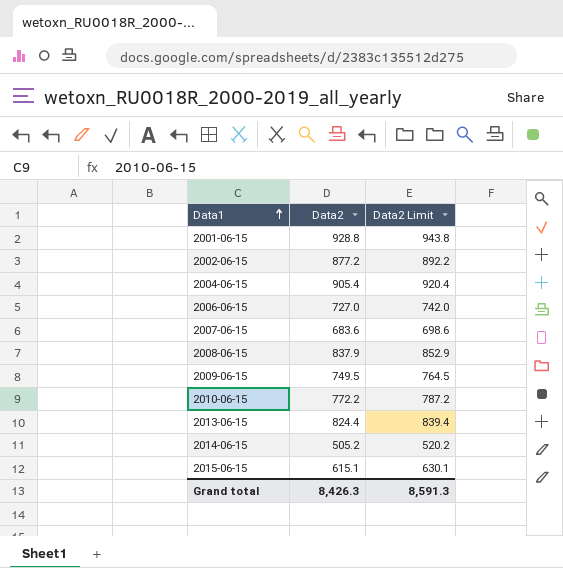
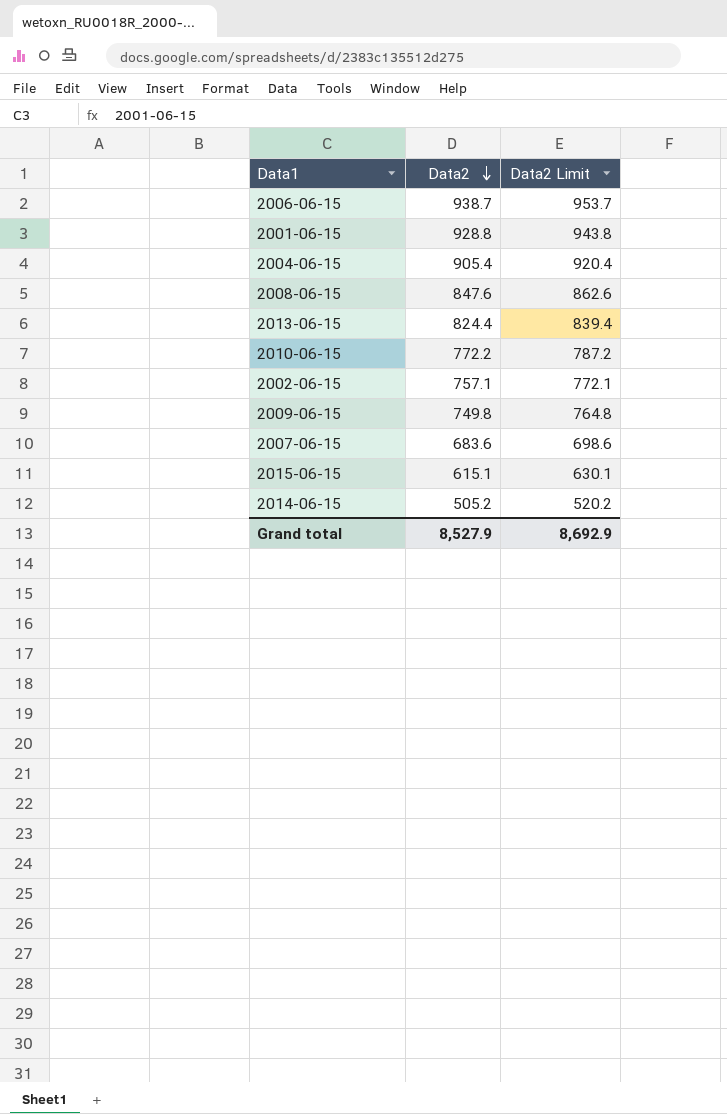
row order: Data1 ascending -> Data2 descending
2006-06-15 | Data2: 727.0 -> 938.7
2006-06-15 | Data2 Limit: 742.0 -> 953.7
2008-06-15 | Data2: 837.9 -> 847.6
2008-06-15 | Data2 Limit: 852.9 -> 862.6
2002-06-15 | Data2: 877.2 -> 757.1
2002-06-15 | Data2 Limit: 892.2 -> 772.1
2009-06-15 | Data2: 749.5 -> 749.8
2009-06-15 | Data2 Limit: 764.5 -> 764.8
Grand total | Data2: 8,426.3 -> 8,527.9
Grand total | Data2 Limit: 8,591.3 -> 8,692.9

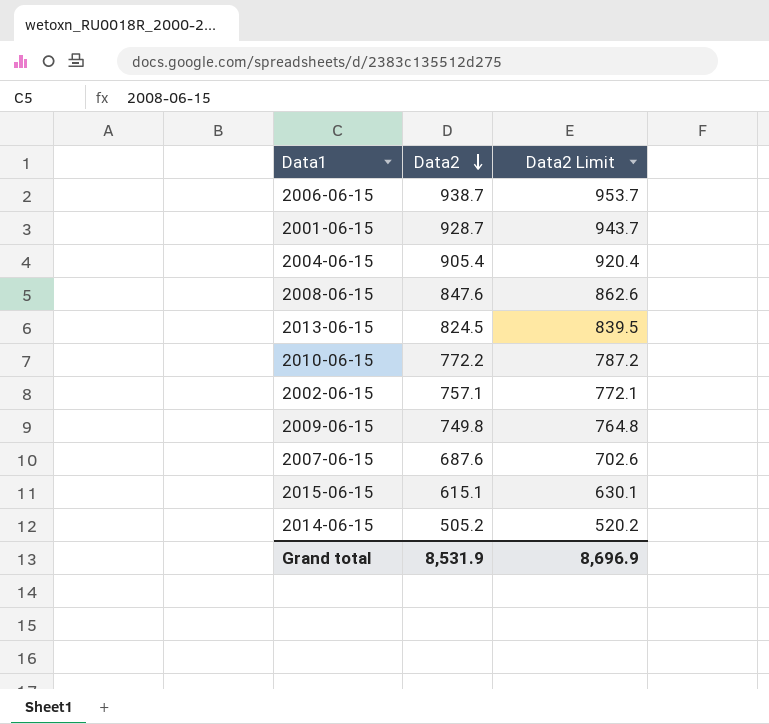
2001-06-15 | Data2: 928.8 -> 928.7
2001-06-15 | Data2 Limit: 943.8 -> 943.7
2013-06-15 | Data2: 824.4 -> 824.5
2013-06-15 | Data2 Limit: 839.4 -> 839.5
2007-06-15 | Data2: 683.6 -> 687.6
2007-06-15 | Data2 Limit: 698.6 -> 702.6
Grand total | Data2: 8,527.9 -> 8,531.9
Grand total | Data2 Limit: 8,692.9 -> 8,696.9

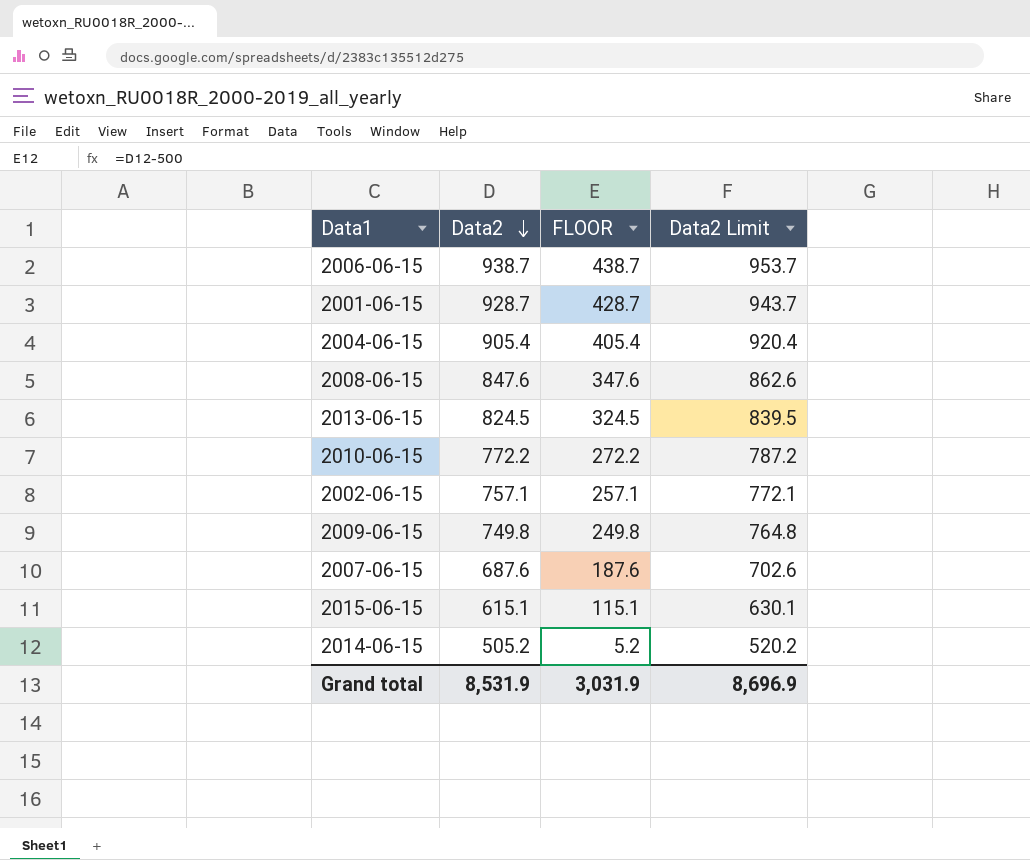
column FLOOR | formula: none -> [Data2] - 500

